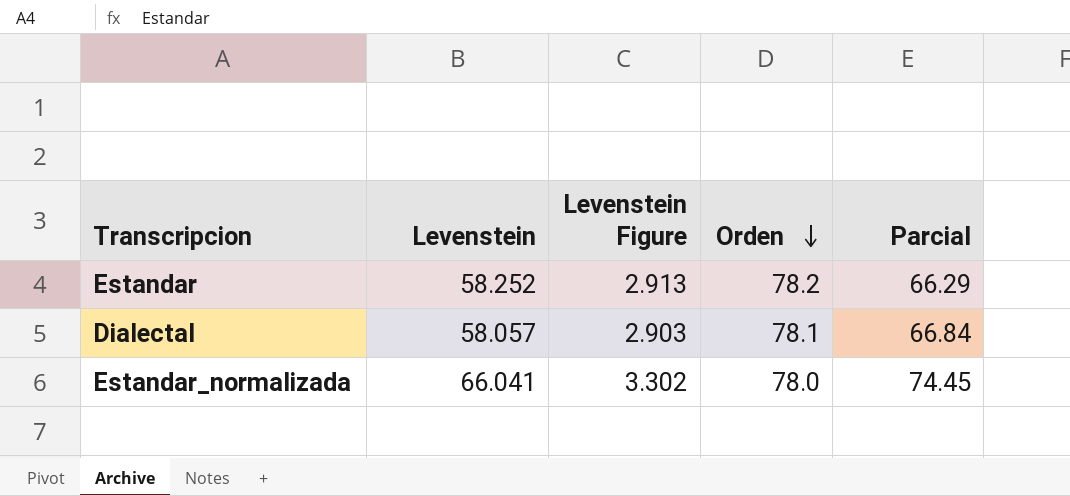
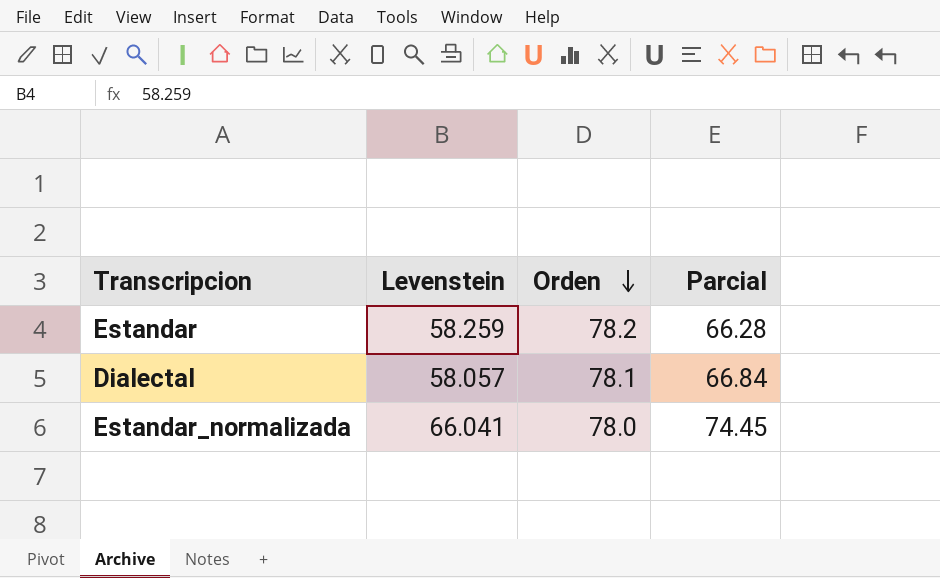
column Levenstein Figure | formula: [Levenstein] * 0.05 -> none
Estandar | Levenstein: 58.252 -> 58.259
Estandar | Parcial: 66.29 -> 66.28

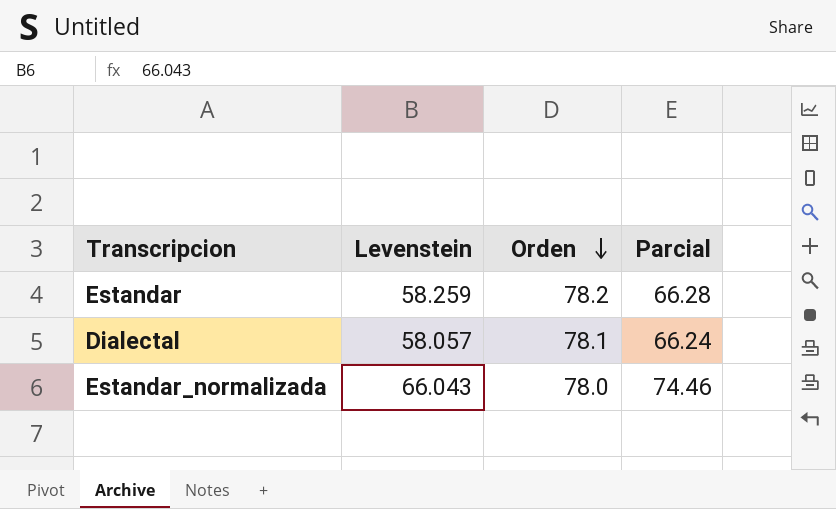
Dialectal | Parcial: 66.84 -> 66.24
Estandar_normalizada | Levenstein: 66.041 -> 66.043
Estandar_normalizada | Parcial: 74.45 -> 74.46

